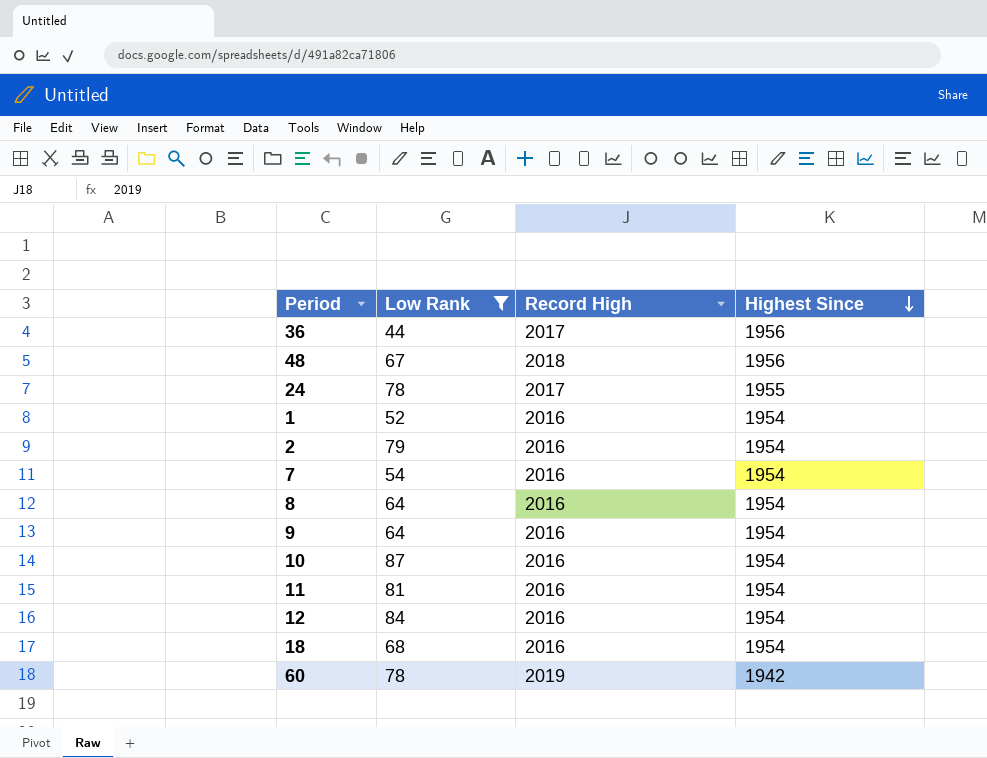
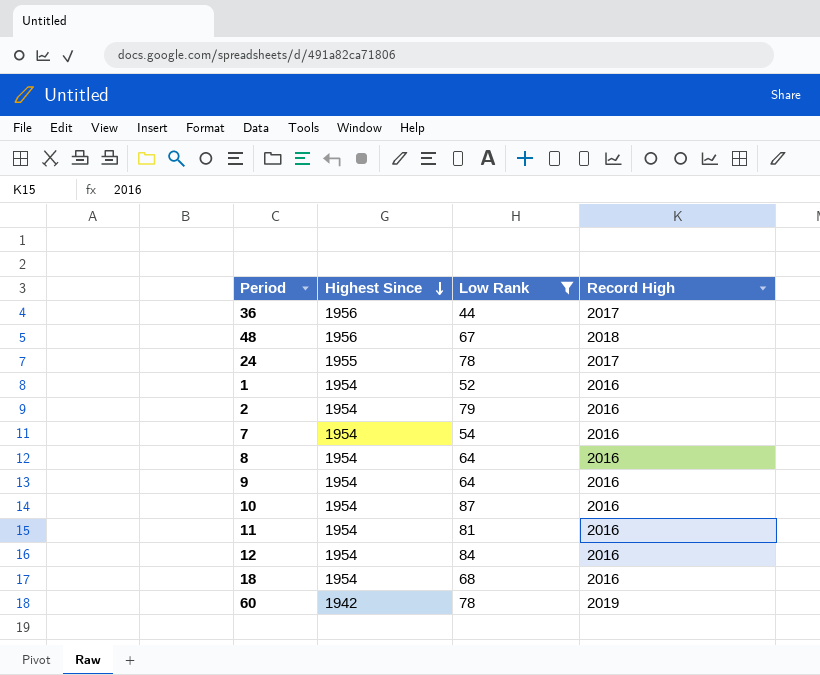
column Highest Since | position: 4 -> 2

